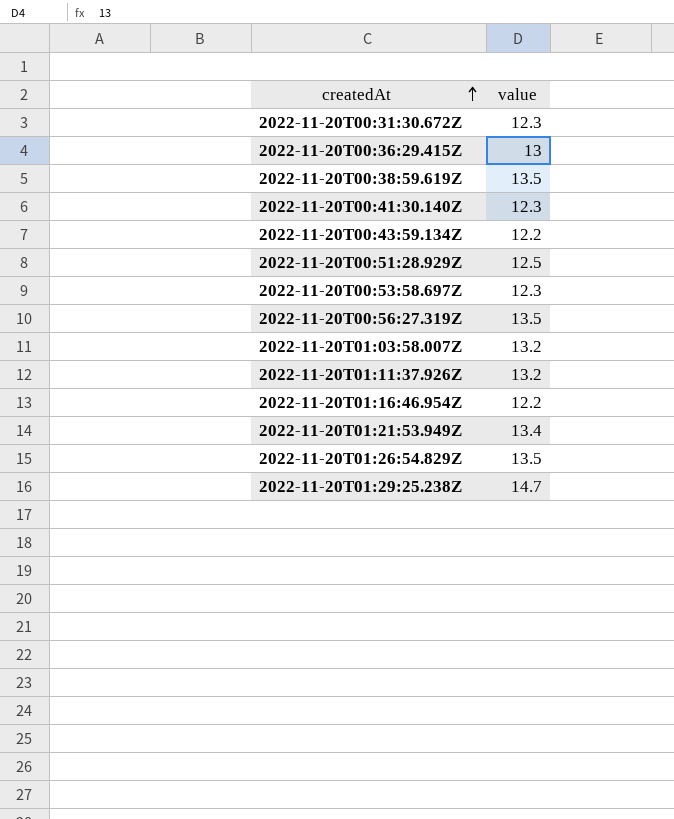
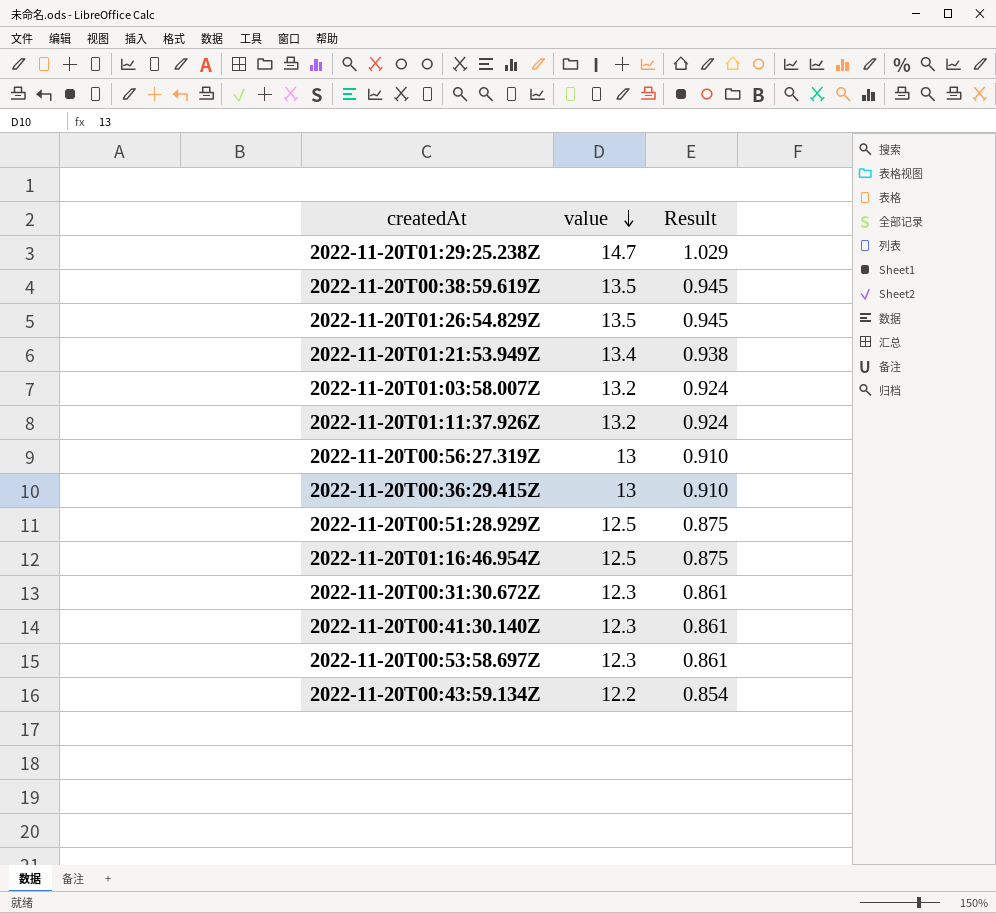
row order: createdAt ascending -> value descending
column Result | formula: none -> [value] * 0.07
2022-11-20T00:56:27.319Z | value: 13.5 -> 13
2022-11-20T01:16:46.954Z | value: 12.2 -> 12.5

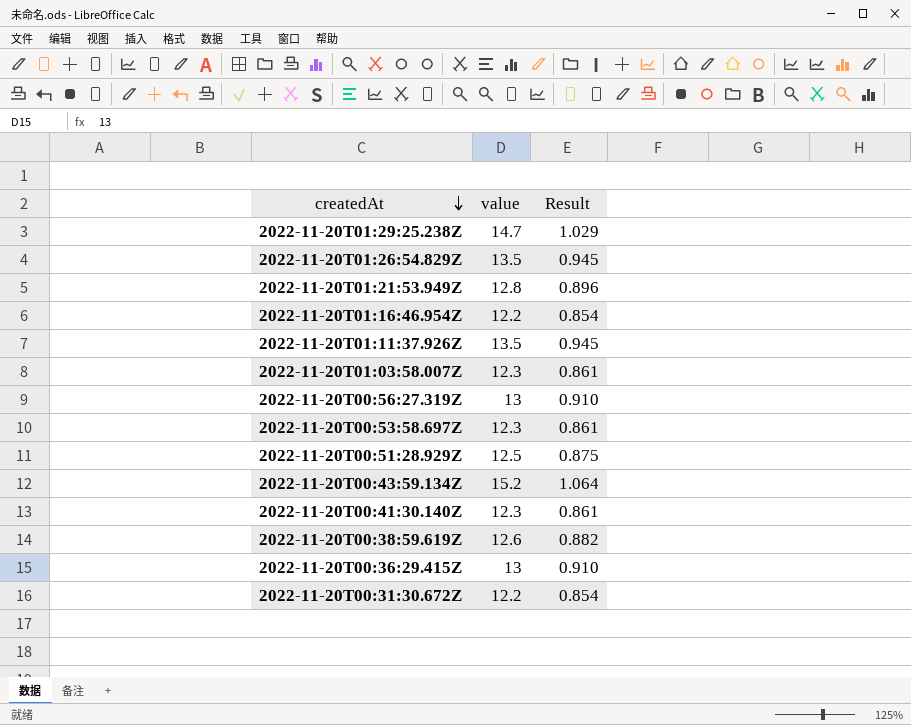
row order: value descending -> createdAt descending
2022-11-20T01:21:53.949Z | value: 13.4 -> 12.8
2022-11-20T01:21:53.949Z | Result: 0.938 -> 0.896
2022-11-20T01:16:46.954Z | value: 12.5 -> 12.2
2022-11-20T01:16:46.954Z | Result: 0.875 -> 0.854
2022-11-20T01:11:37.926Z | value: 13.2 -> 13.5
2022-11-20T01:11:37.926Z | Result: 0.924 -> 0.945
2022-11-20T01:03:58.007Z | value: 13.2 -> 12.3
2022-11-20T01:03:58.007Z | Result: 0.924 -> 0.861
2022-11-20T00:43:59.134Z | value: 12.2 -> 15.2
2022-11-20T00:43:59.134Z | Result: 0.854 -> 1.064
2022-11-20T00:38:59.619Z | value: 13.5 -> 12.6
2022-11-20T00:38:59.619Z | Result: 0.945 -> 0.882
2022-11-20T00:31:30.672Z | value: 12.3 -> 12.2
2022-11-20T00:31:30.672Z | Result: 0.861 -> 0.854

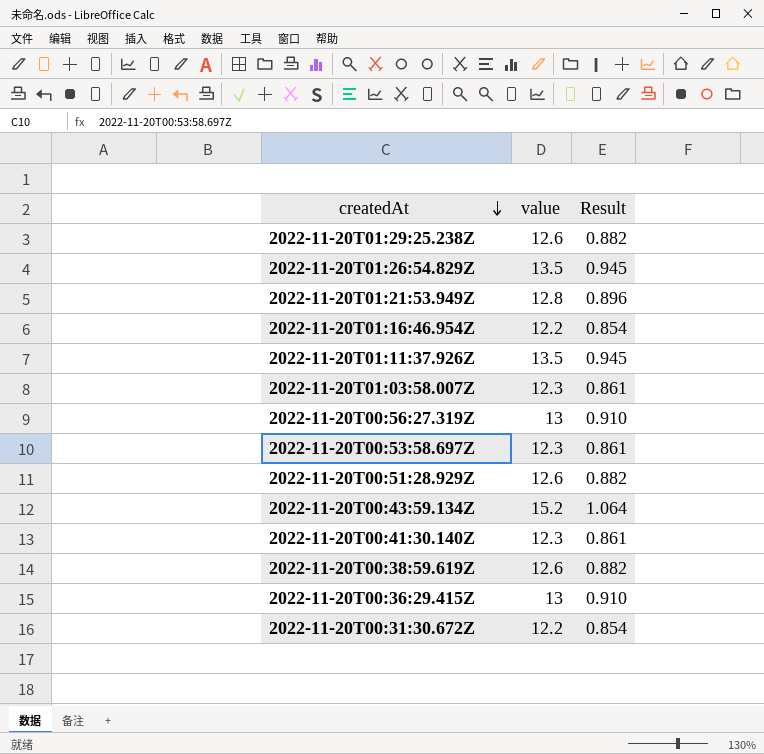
2022-11-20T01:29:25.238Z | value: 14.7 -> 12.6
2022-11-20T01:29:25.238Z | Result: 1.029 -> 0.882
2022-11-20T00:51:28.929Z | value: 12.5 -> 12.6
2022-11-20T00:51:28.929Z | Result: 0.875 -> 0.882

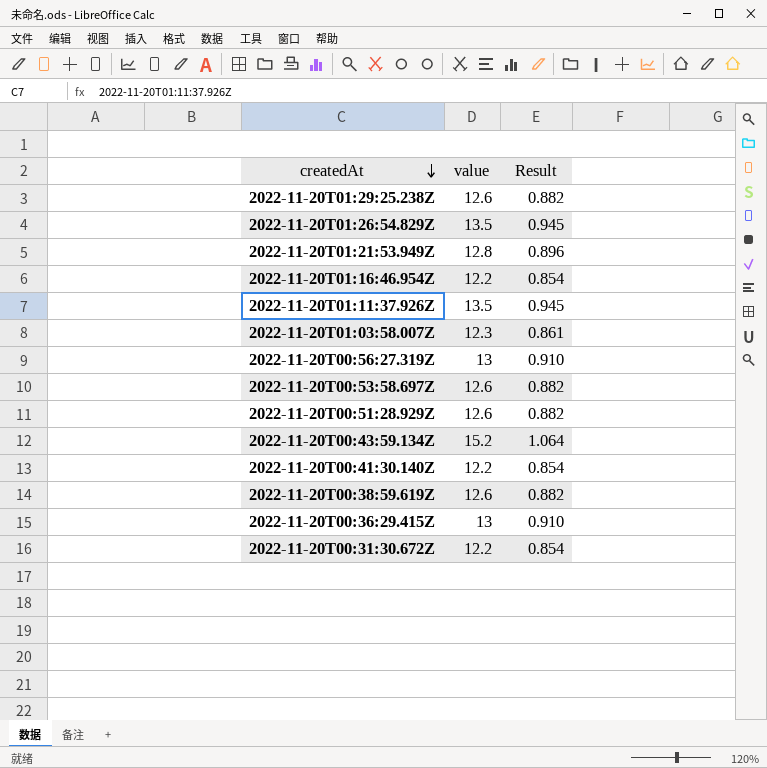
2022-11-20T00:53:58.697Z | value: 12.3 -> 12.6
2022-11-20T00:53:58.697Z | Result: 0.861 -> 0.882
2022-11-20T00:41:30.140Z | value: 12.3 -> 12.2
2022-11-20T00:41:30.140Z | Result: 0.861 -> 0.854

